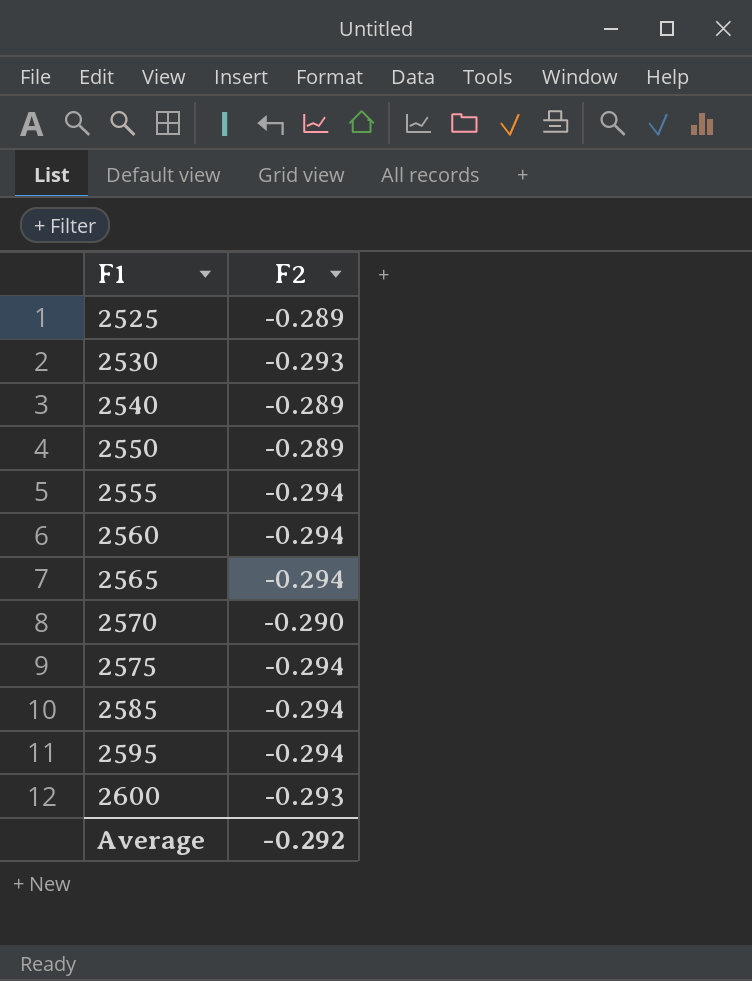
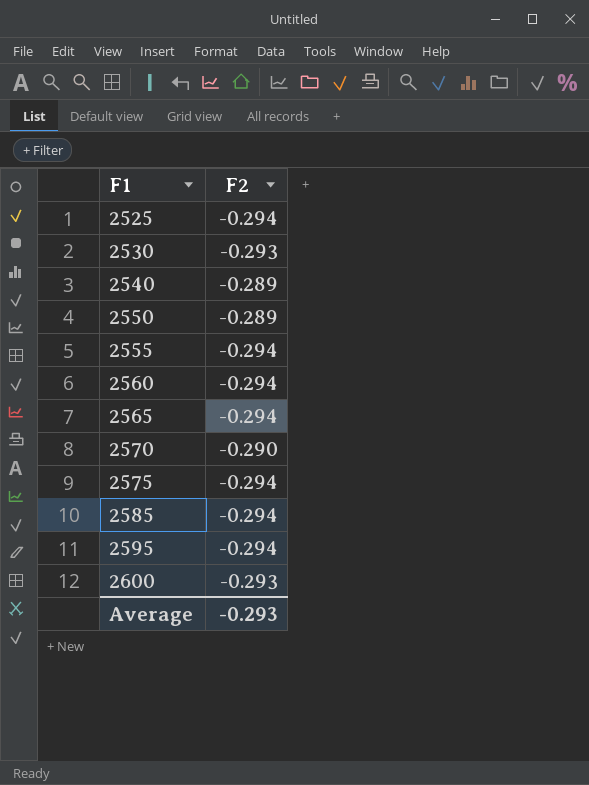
2525 | F2: -0.289 -> -0.294
Average | F2: -0.292 -> -0.293

